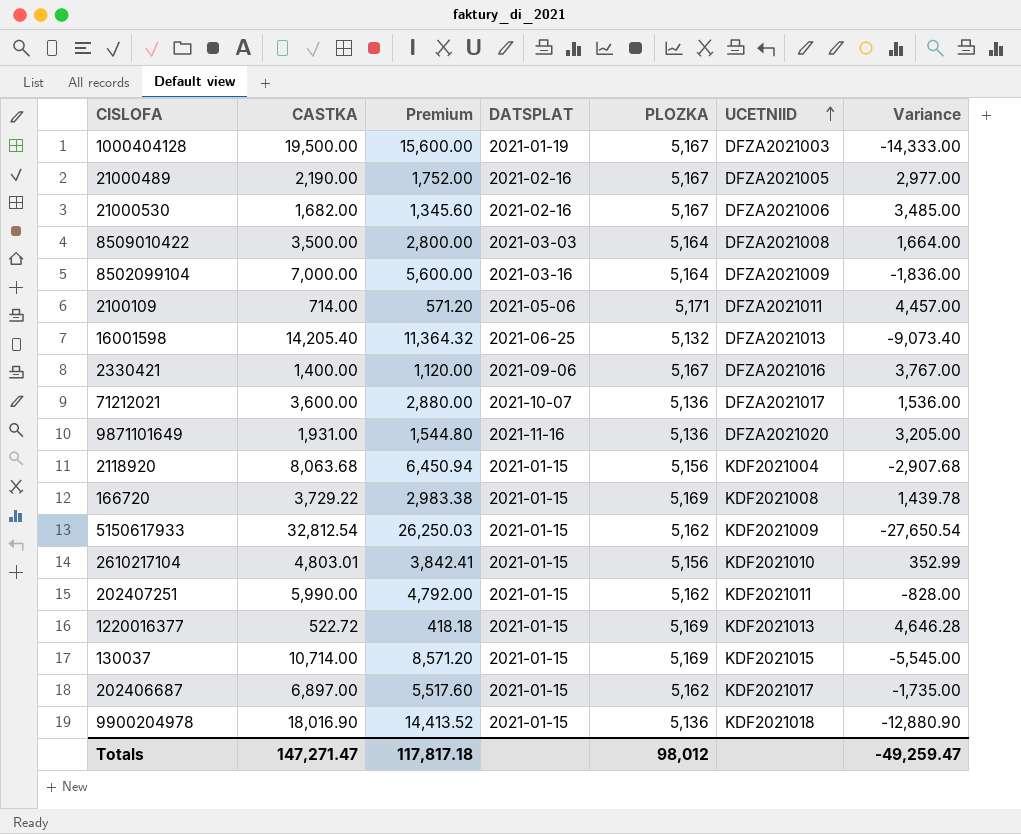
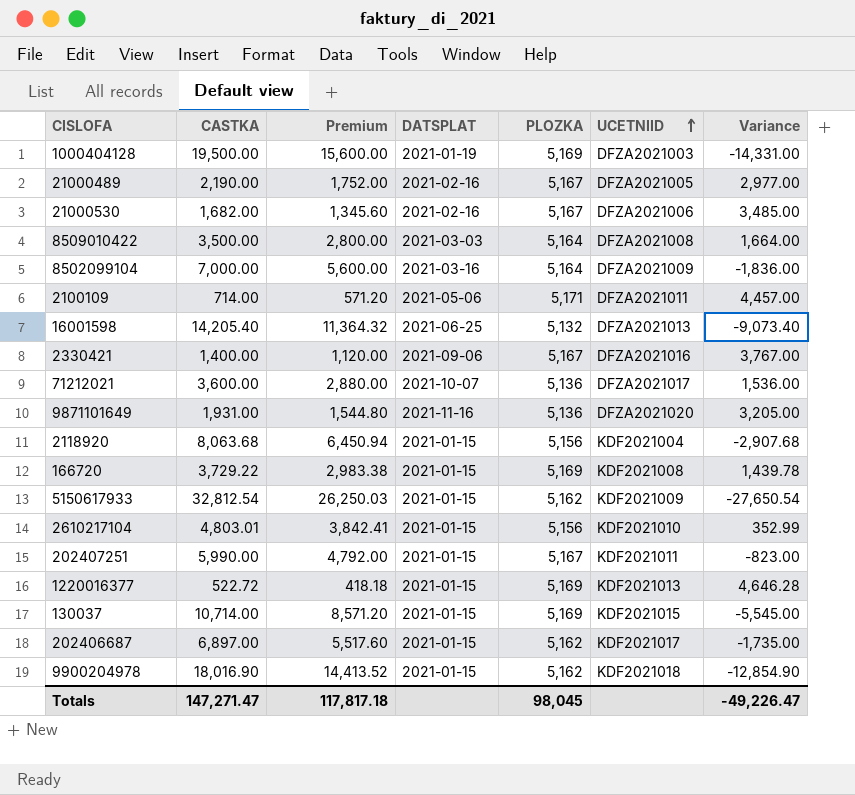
1000404128 | PLOZKA: 5,167 -> 5,169
1000404128 | Variance: -14,333.00 -> -14,331.00
202407251 | PLOZKA: 5,162 -> 5,167
202407251 | Variance: -828.00 -> -823.00
9900204978 | PLOZKA: 5,136 -> 5,162
9900204978 | Variance: -12,880.90 -> -12,854.90
Totals | PLOZKA: 98,012 -> 98,045
Totals | Variance: -49,259.47 -> -49,226.47

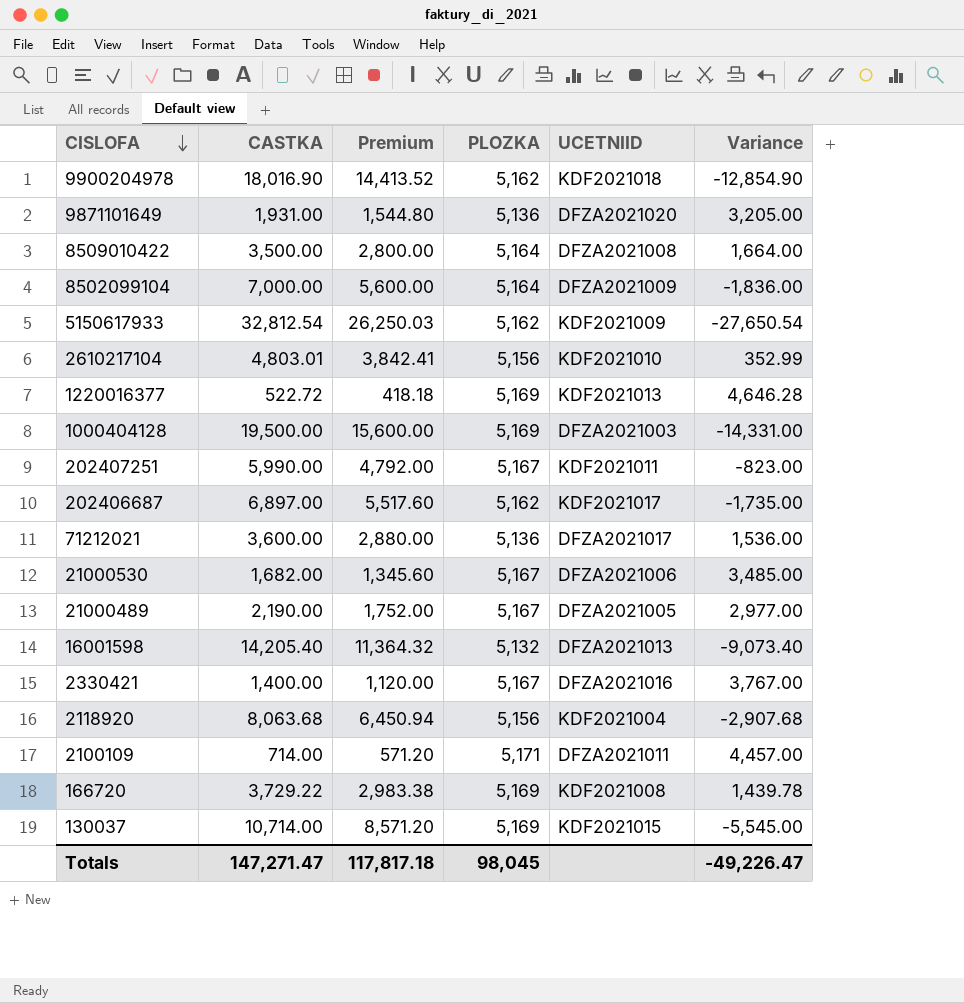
row order: UCETNIID ascending -> CISLOFA descending
column DATSPLAT | position: 4 -> none

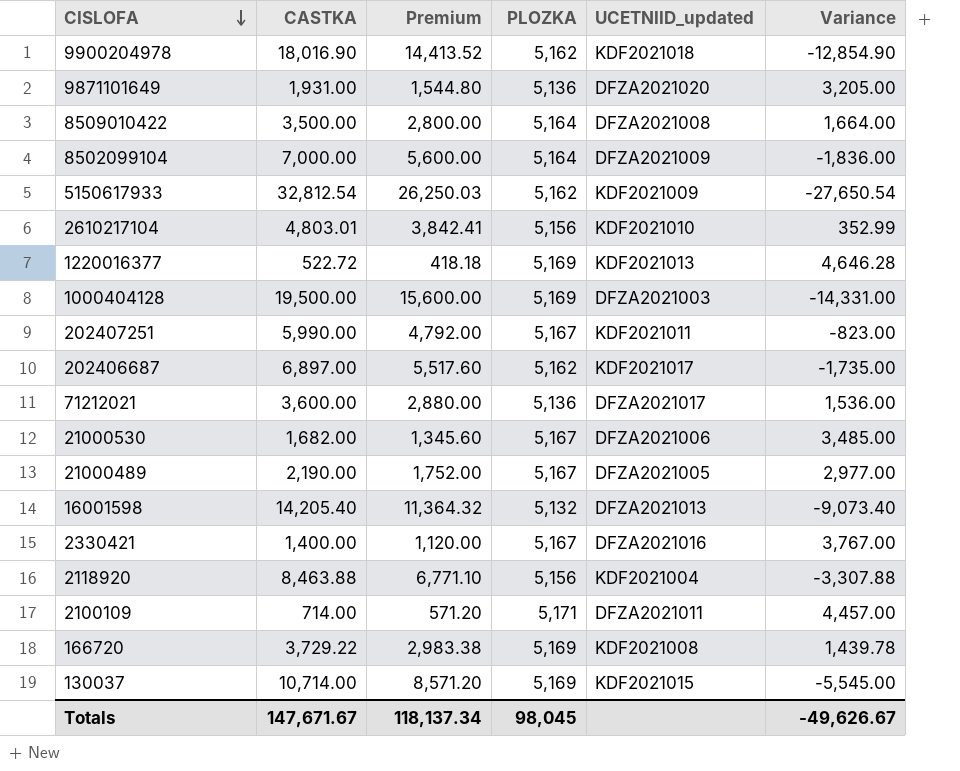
column name: UCETNIID -> UCETNIID_updated
2118920 | CASTKA: 8,063.68 -> 8,463.88
2118920 | Premium: 6,450.94 -> 6,771.10
2118920 | Variance: -2,907.68 -> -3,307.88
Totals | CASTKA: 147,271.47 -> 147,671.67
Totals | Premium: 117,817.18 -> 118,137.34
Totals | Variance: -49,226.47 -> -49,626.67

